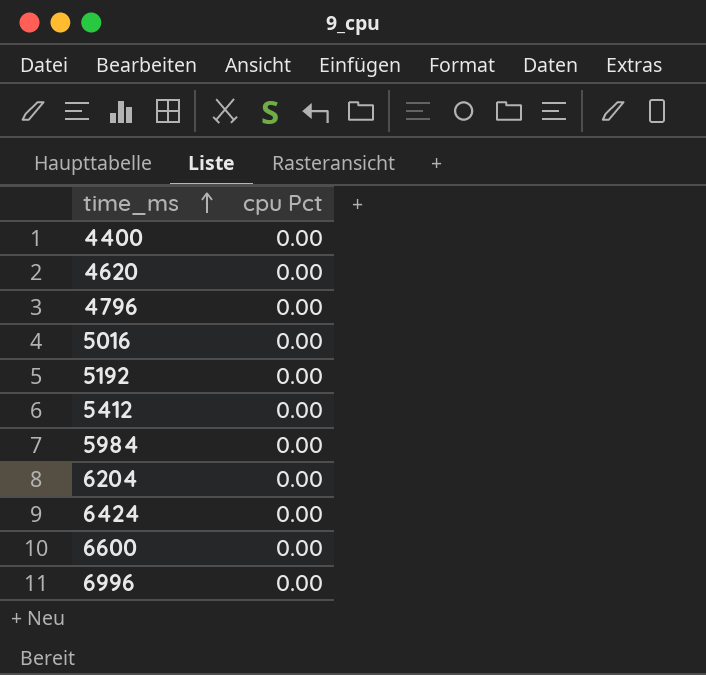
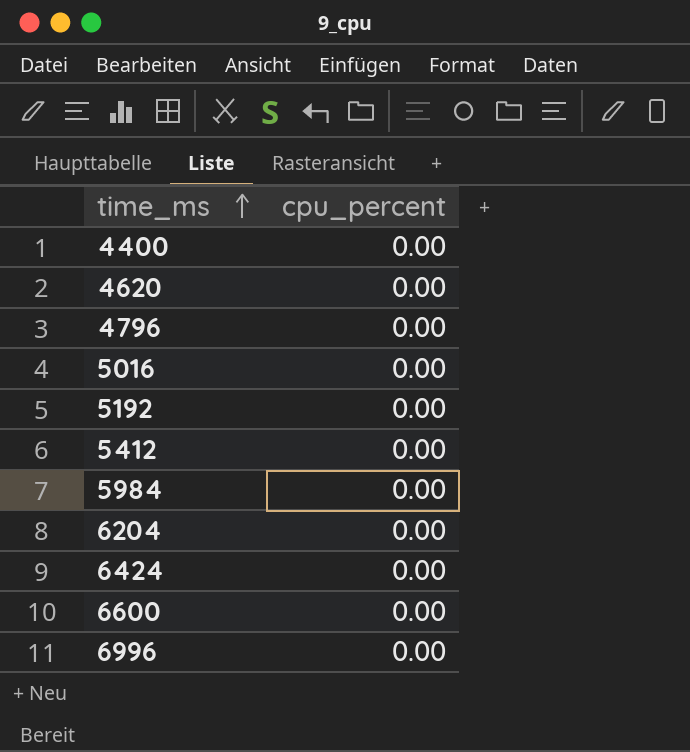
column name: cpu Pct -> cpu_percent

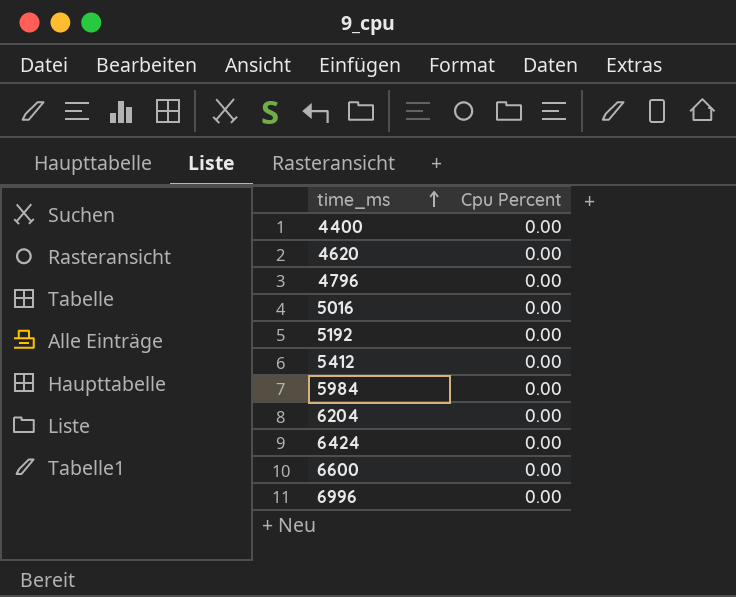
column name: cpu_percent -> Cpu Percent

